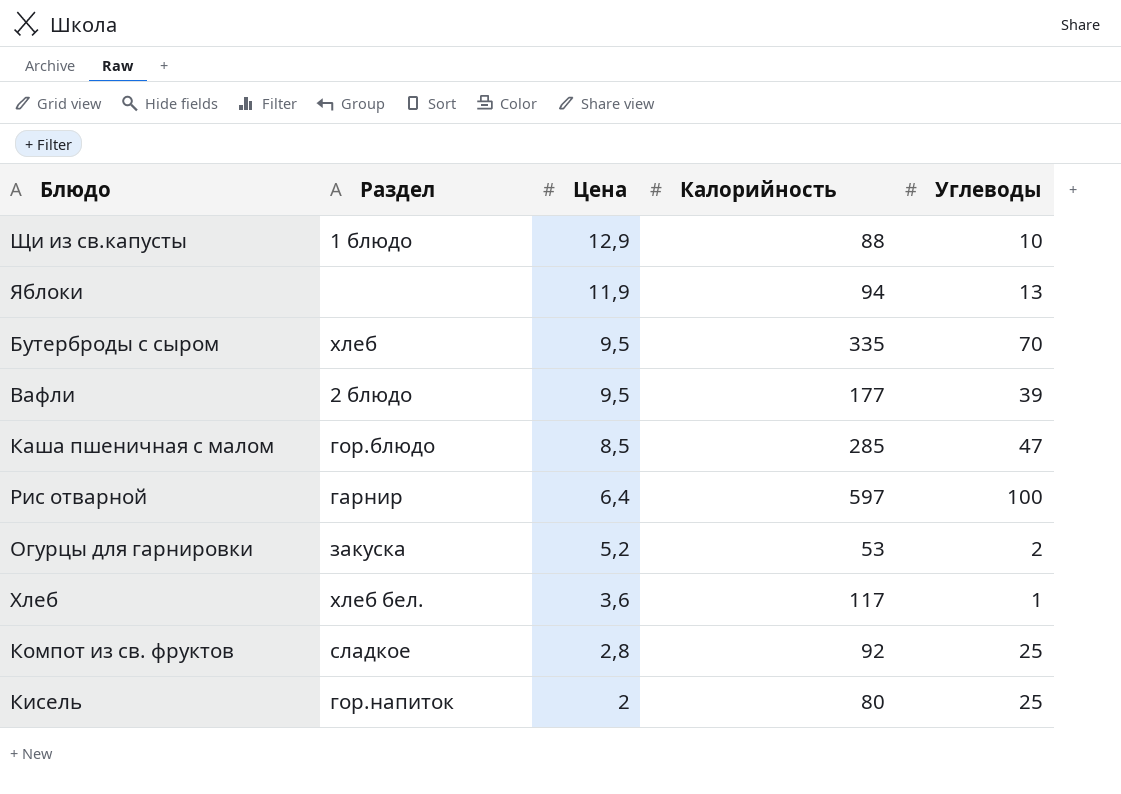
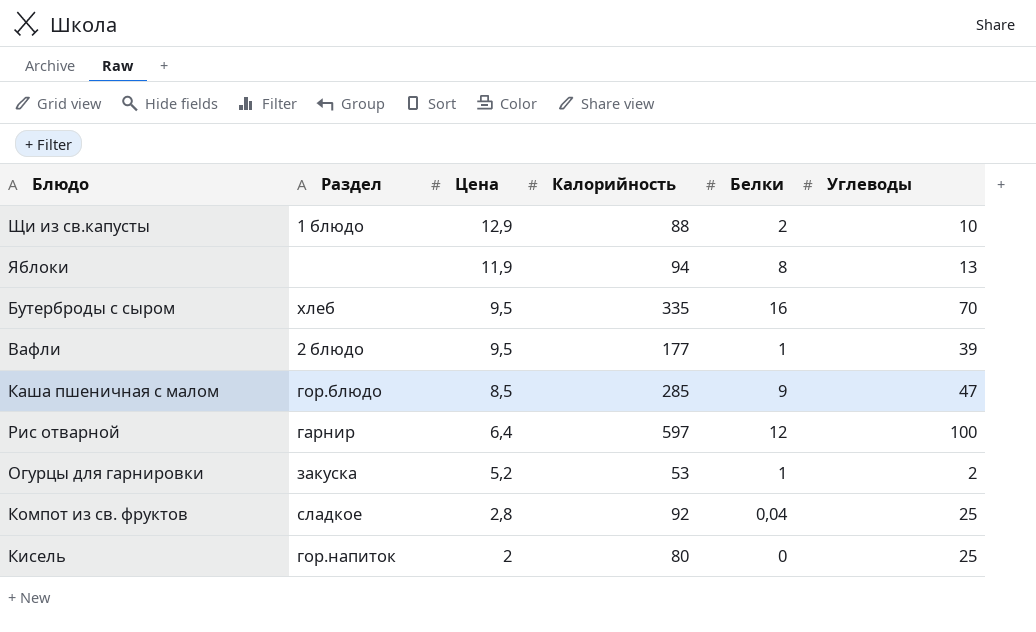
column Белки | position: none -> 5
row Хлеб: хлеб бел. | 3,6 | 117 | 1 -> none

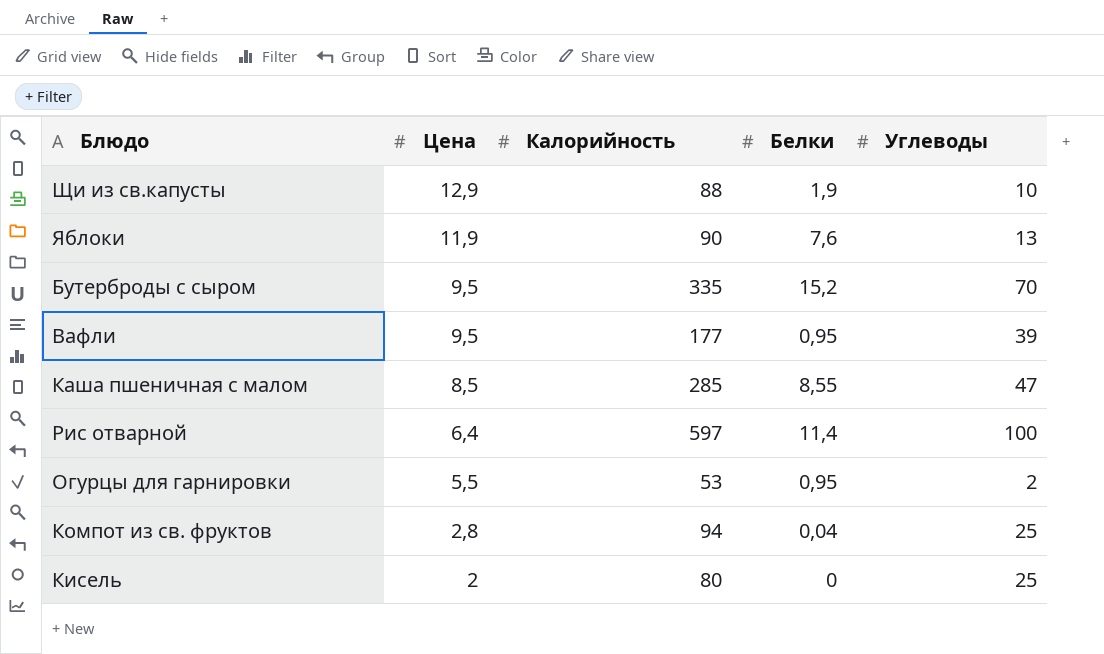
column Раздел | position: 2 -> none
Щи из св.капусты | Белки: 2 -> 1,9
Яблоки | Калорийность: 94 -> 90
Яблоки | Белки: 8 -> 7,6
Бутерброды с сыром | Белки: 16 -> 15,2
Вафли | Белки: 1 -> 0,95
Каша пшеничная с малом | Белки: 9 -> 8,55
Рис отварной | Белки: 12 -> 11,4
Огурцы для гарнировки | Цена: 5,2 -> 5,5
Огурцы для гарнировки | Белки: 1 -> 0,95
Компот из св. фруктов | Калорийность: 92 -> 94

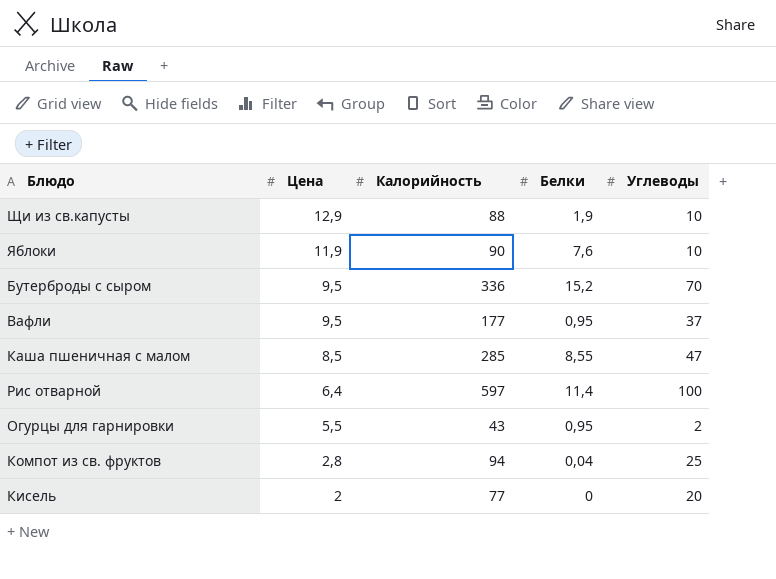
Яблоки | Углеводы: 13 -> 10
Бутерброды с сыром | Калорийность: 335 -> 336
Вафли | Углеводы: 39 -> 37
Огурцы для гарнировки | Калорийность: 53 -> 43
Кисель | Калорийность: 80 -> 77
Кисель | Углеводы: 25 -> 20

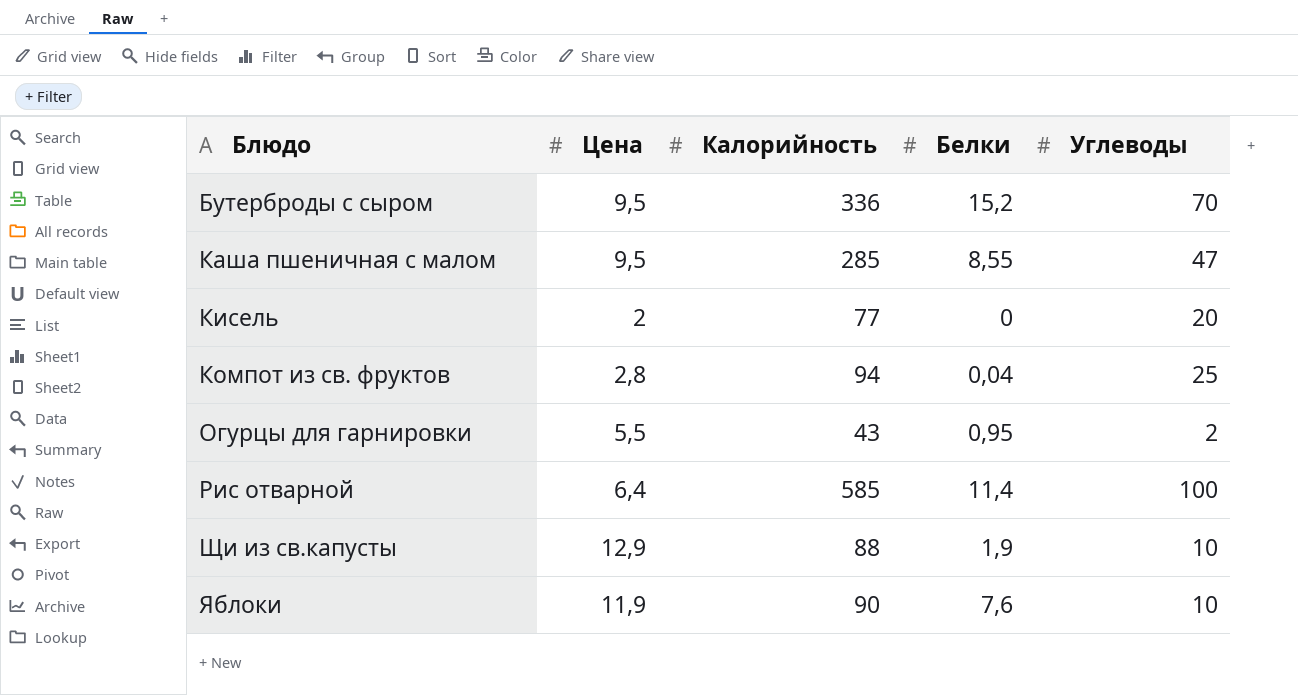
row order: Цена descending -> Блюдо ascending
row Вафли: 9,5 | 177 | 0,95 | 37 -> none
Каша пшеничная с малом | Цена: 8,5 -> 9,5
Рис отварной | Калорийность: 597 -> 585

